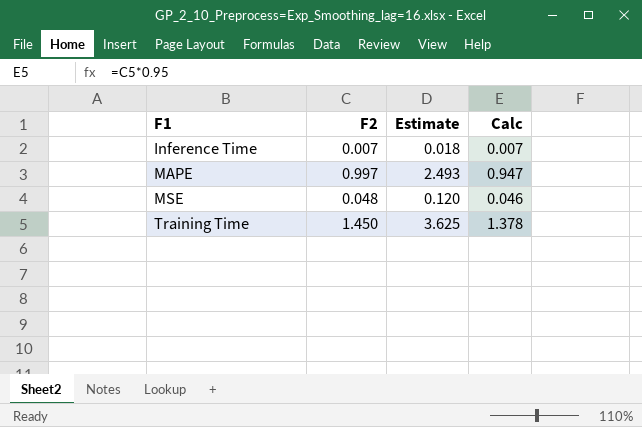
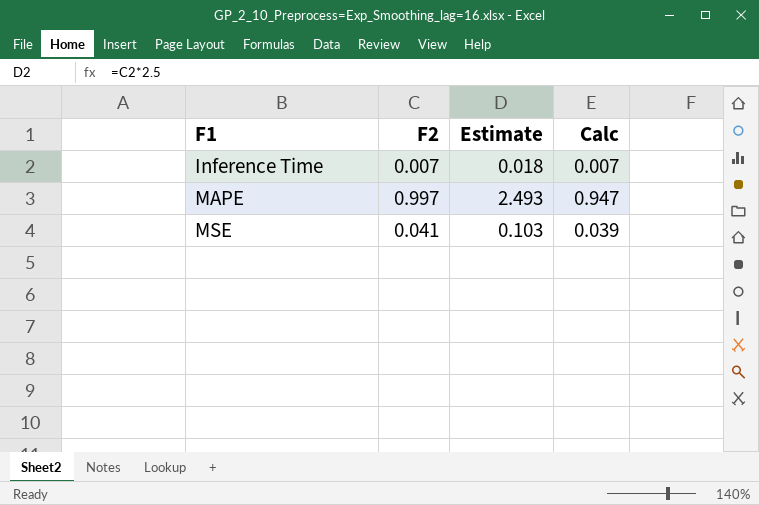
row Training Time: 1.450 | 3.625 | 1.378 -> none
MSE | F2: 0.048 -> 0.041
MSE | Estimate: 0.120 -> 0.103
MSE | Calc: 0.046 -> 0.039

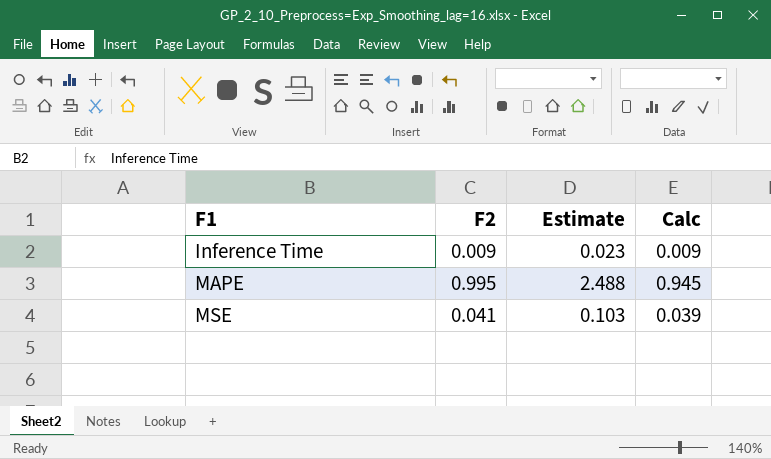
Inference Time | F2: 0.007 -> 0.009
Inference Time | Estimate: 0.018 -> 0.023
Inference Time | Calc: 0.007 -> 0.009
MAPE | F2: 0.997 -> 0.995
MAPE | Estimate: 2.493 -> 2.488
MAPE | Calc: 0.947 -> 0.945

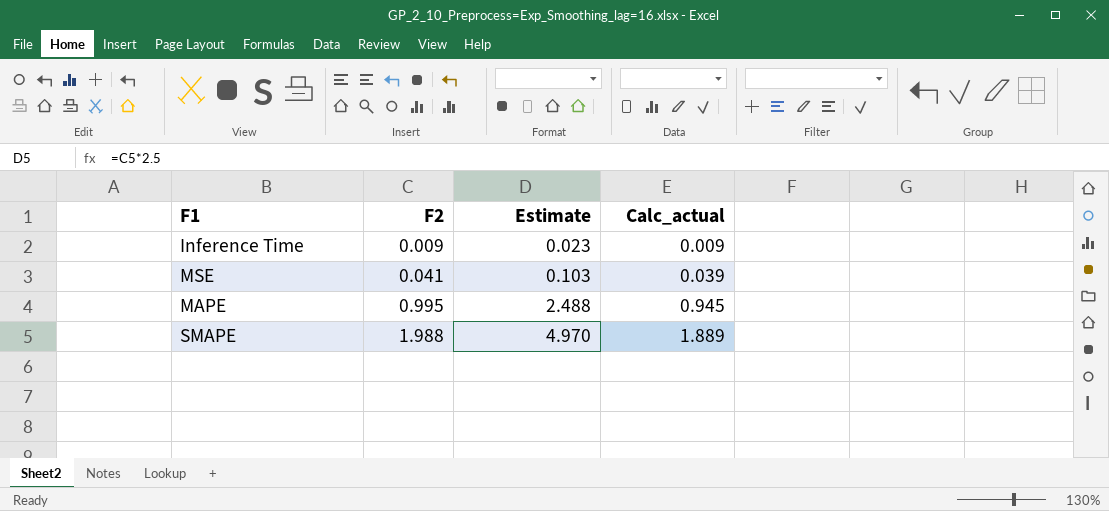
row order: F1 ascending -> F2 ascending
column name: Calc -> Calc_actual
row SMAPE: none -> 1.988 | 4.970 | 1.889

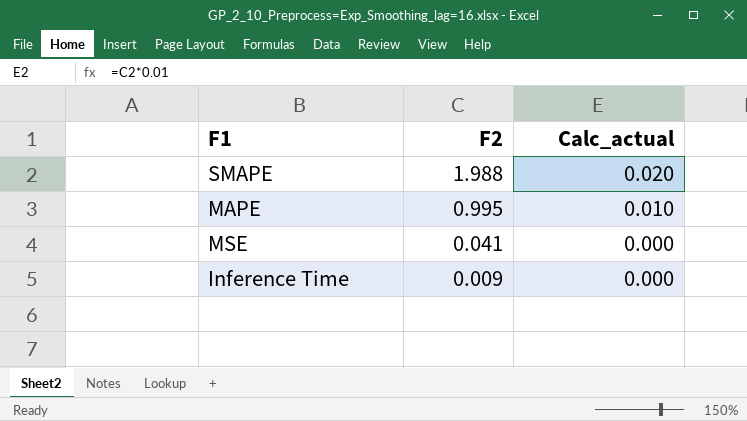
row order: F2 ascending -> F2 descending
column Estimate | formula: [F2] * 2.5 -> none
column Calc_actual | formula: [F2] * 0.95 -> [F2] * 0.01

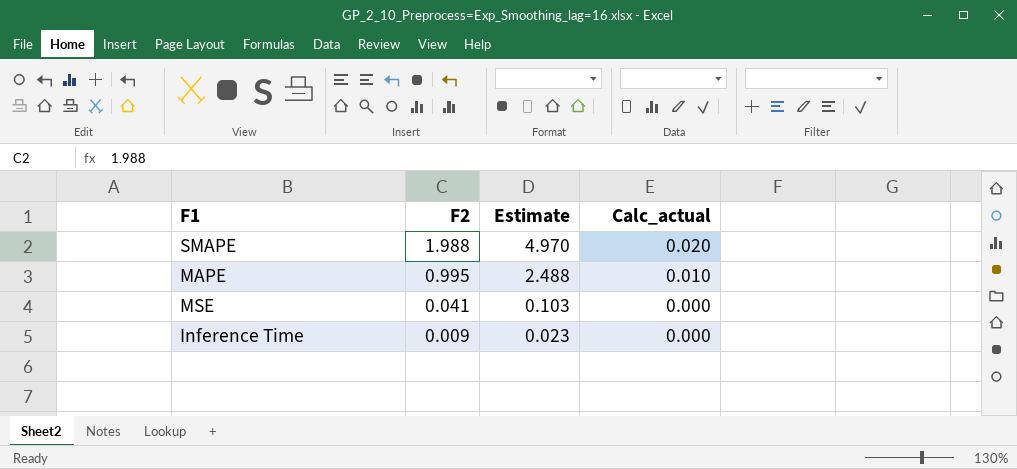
column Estimate | formula: none -> [F2] * 2.5

